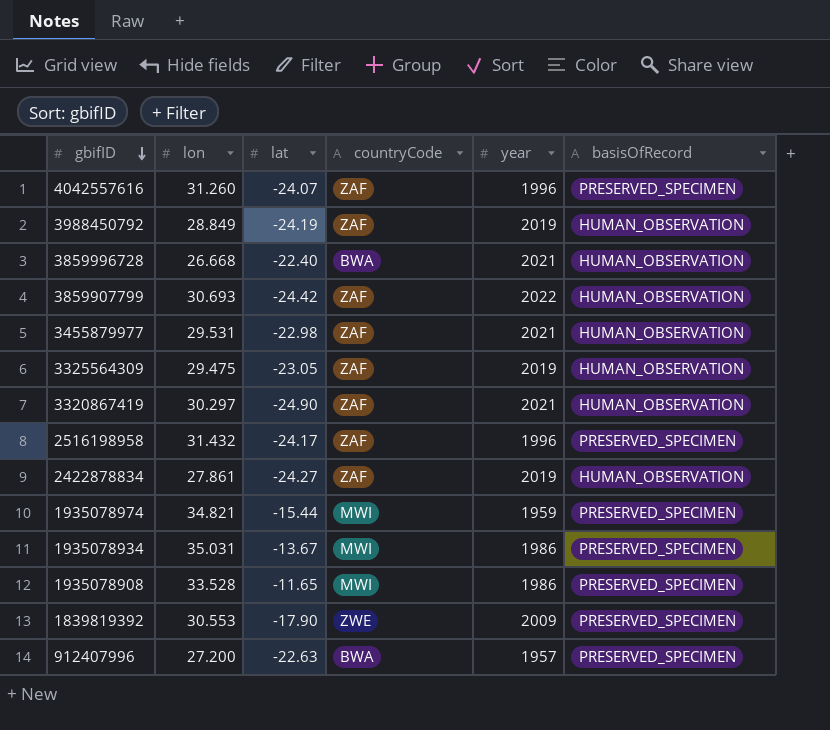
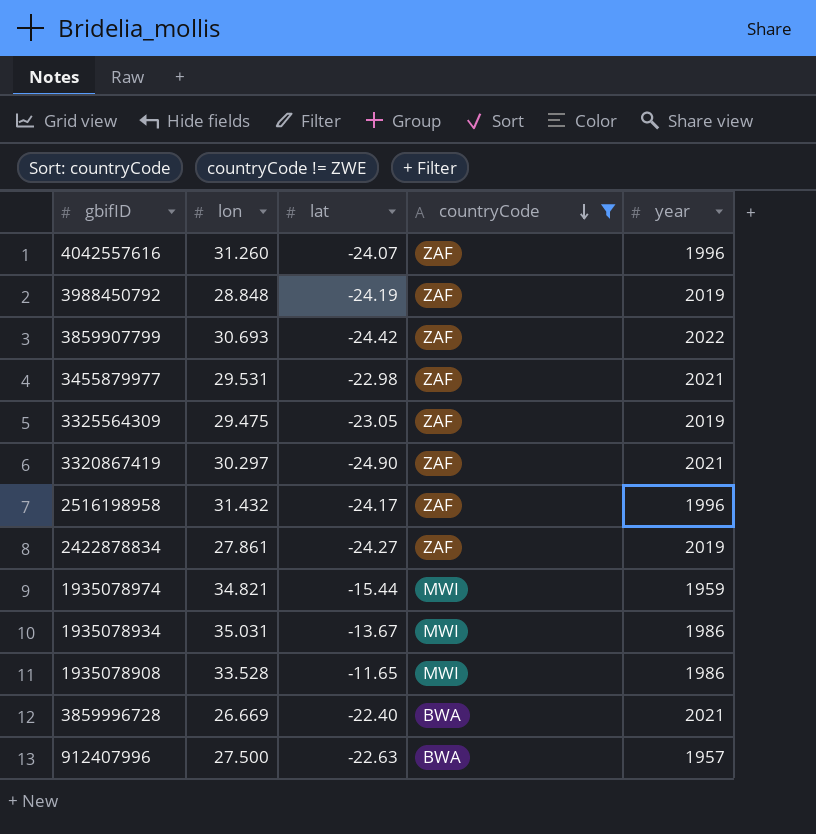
filter: none -> countryCode != ZWE
row order: gbifID descending -> countryCode descending
column basisOfRecord | position: 6 -> none
3988450792 | lon: 28.849 -> 28.848
3859996728 | lon: 26.668 -> 26.669
912407996 | lon: 27.200 -> 27.500

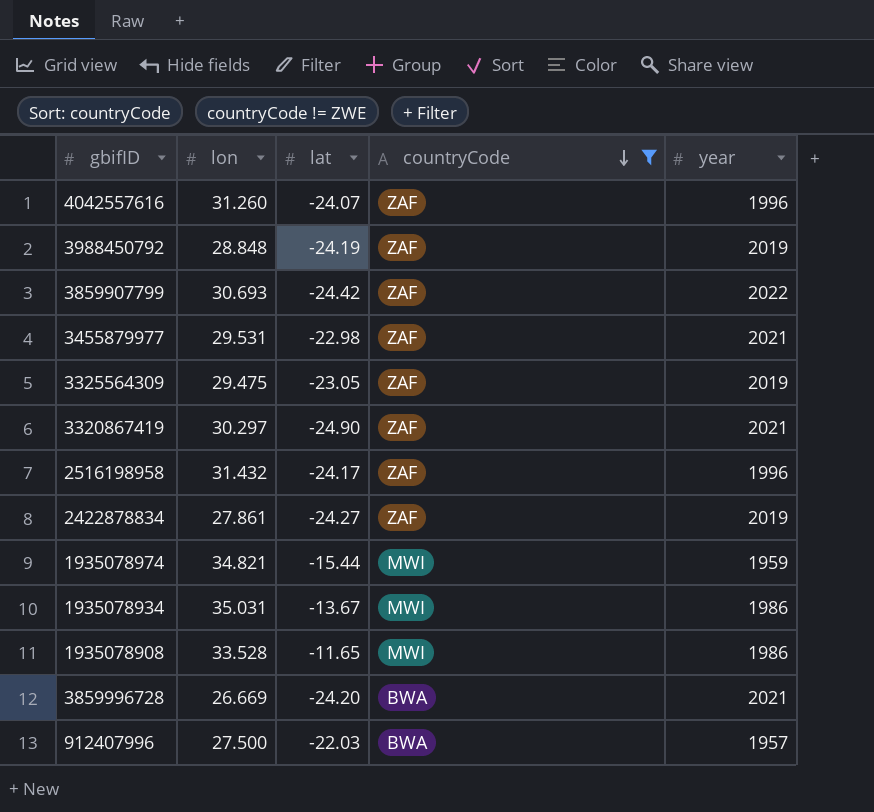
3859996728 | lat: -22.40 -> -24.20
912407996 | lat: -22.63 -> -22.03

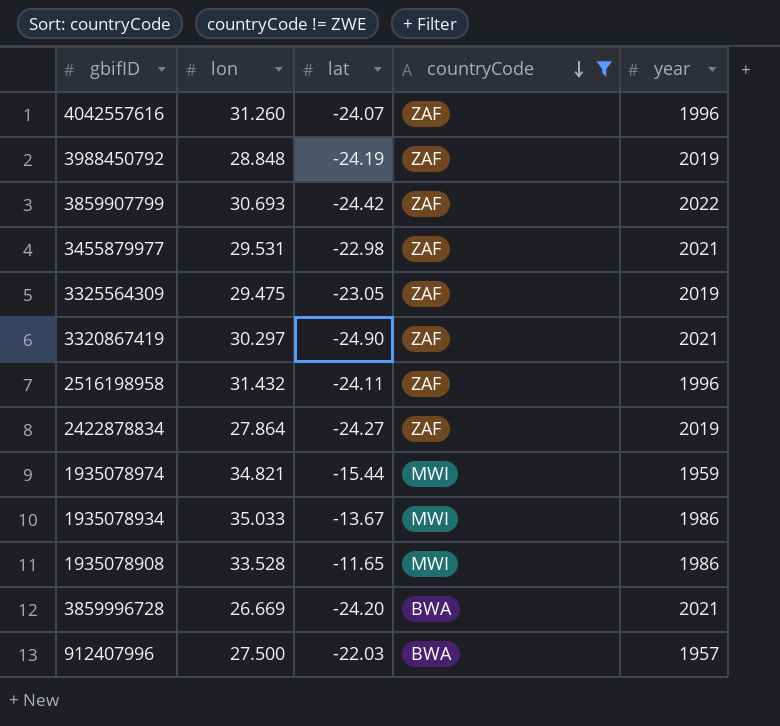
2516198958 | lat: -24.17 -> -24.11
2422878834 | lon: 27.861 -> 27.864
1935078934 | lon: 35.031 -> 35.033

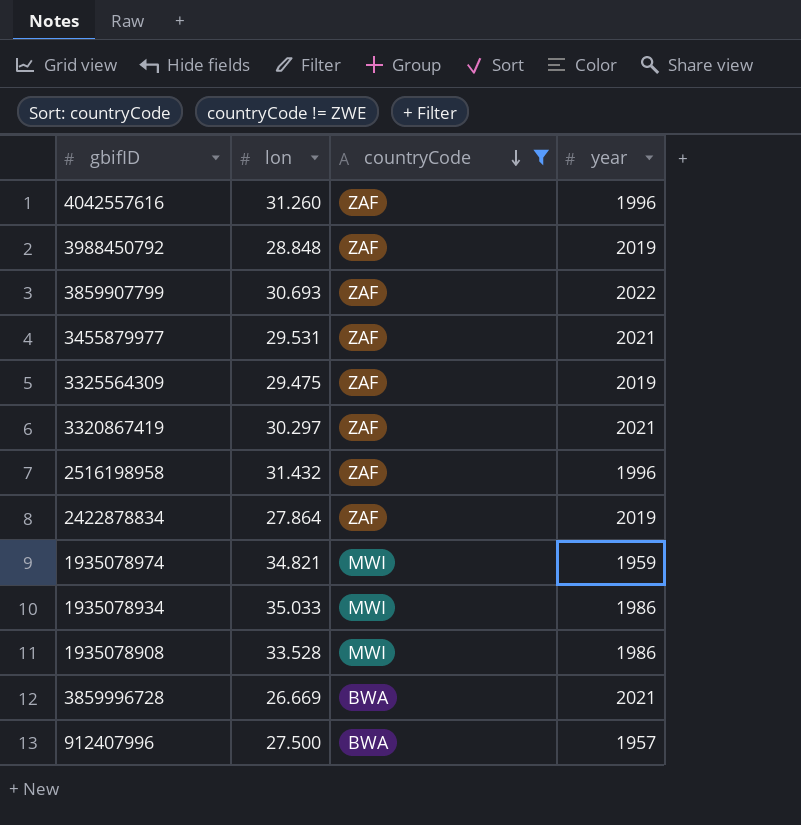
column lat | position: 3 -> none

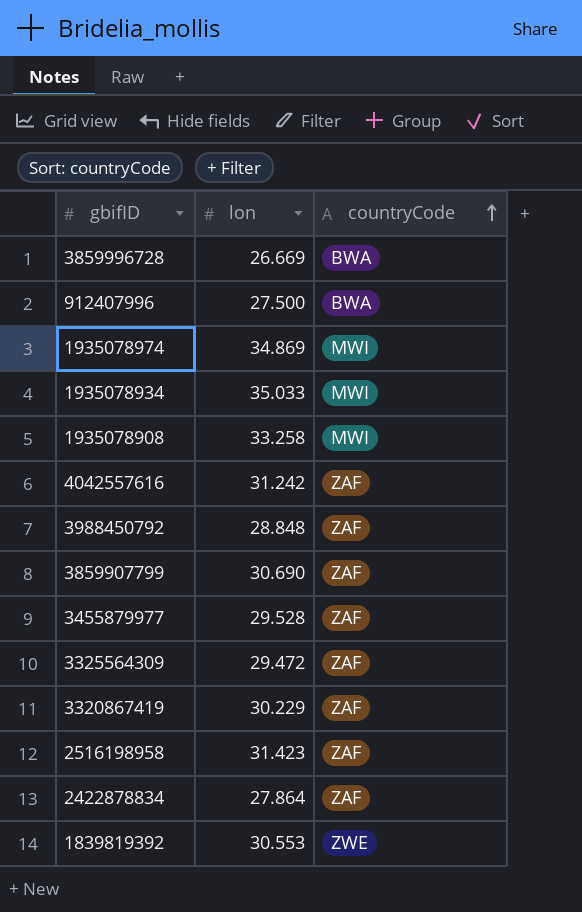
filter: countryCode != ZWE -> none
row order: countryCode descending -> countryCode ascending
column year | position: 4 -> none
1935078974 | lon: 34.821 -> 34.869
1935078908 | lon: 33.528 -> 33.258
4042557616 | lon: 31.260 -> 31.242
3859907799 | lon: 30.693 -> 30.690
3455879977 | lon: 29.531 -> 29.528
3325564309 | lon: 29.475 -> 29.472
3320867419 | lon: 30.297 -> 30.229
2516198958 | lon: 31.432 -> 31.423

